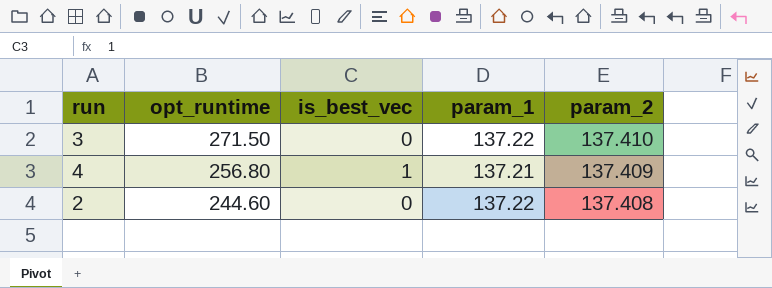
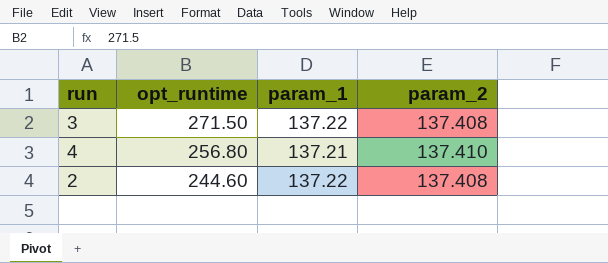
column is_best_vec | position: 3 -> none
3 | param_2: 137.410 -> 137.408
4 | param_2: 137.409 -> 137.410

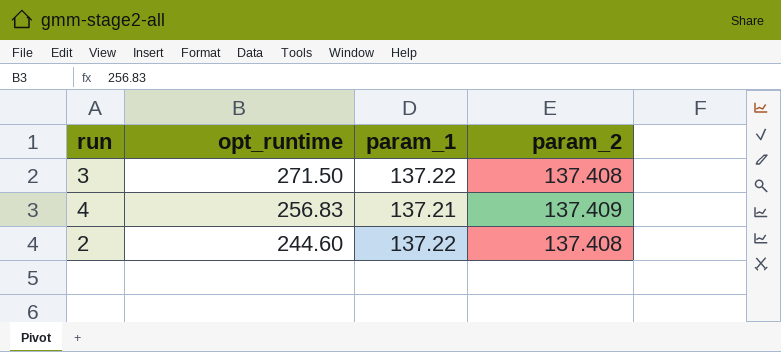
4 | opt_runtime: 256.80 -> 256.83
4 | param_2: 137.410 -> 137.409

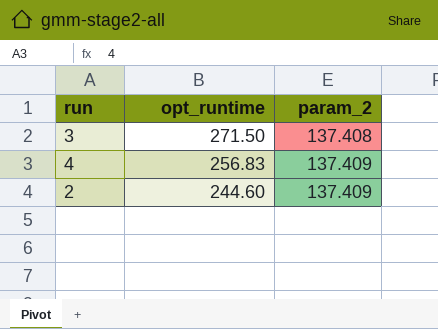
column param_1 | position: 3 -> none
2 | param_2: 137.408 -> 137.409

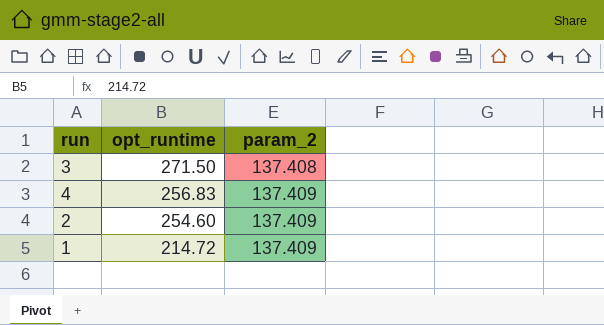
2 | opt_runtime: 244.60 -> 254.60
row 1: none -> 214.72 | 137.409

